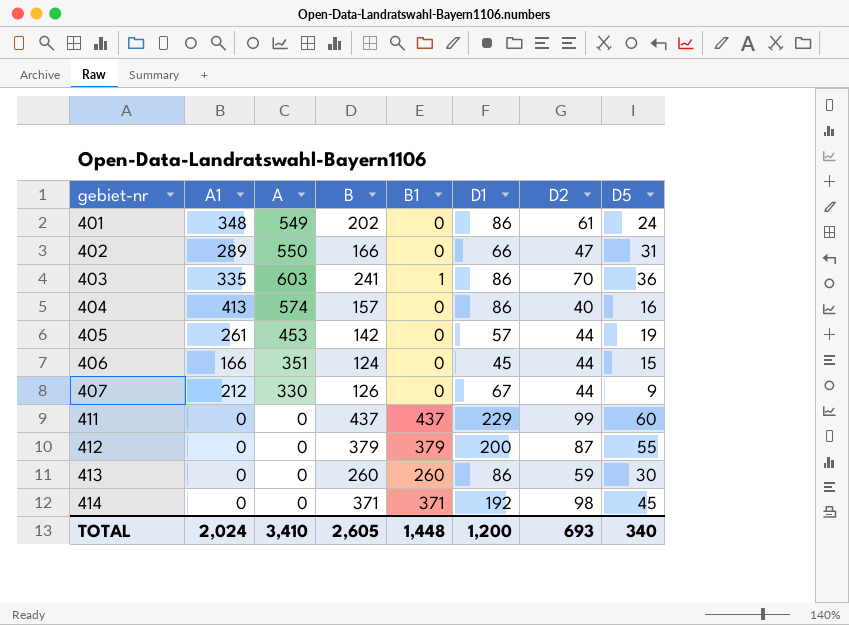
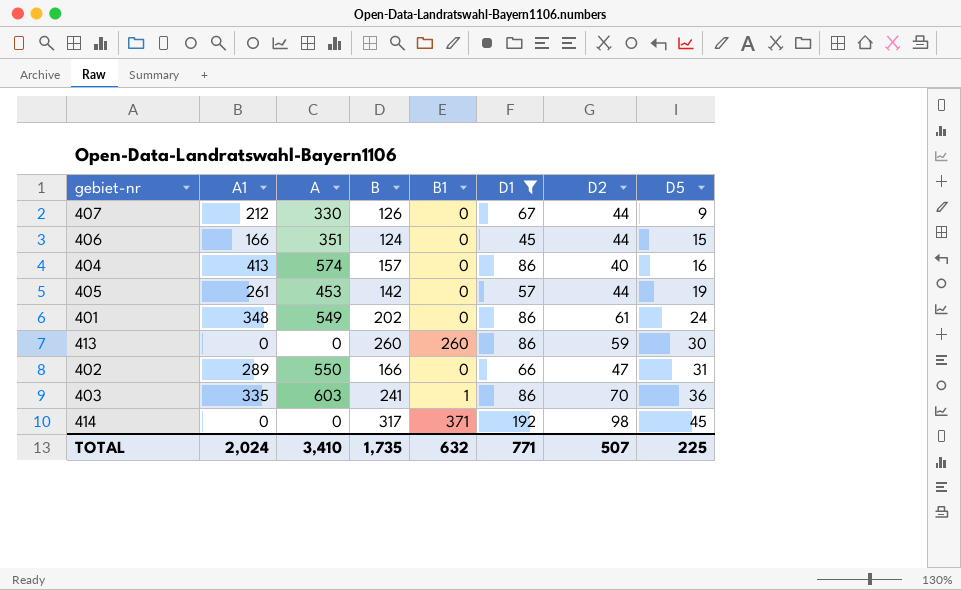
filter: none -> D1 <= 192
row order: gebiet-nr ascending -> D5 ascending
414 | B: 371 -> 317
TOTAL | B: 2,605 -> 1,735
TOTAL | B1: 1,448 -> 632
TOTAL | D1: 1,200 -> 771
TOTAL | D2: 693 -> 507
TOTAL | D5: 340 -> 225

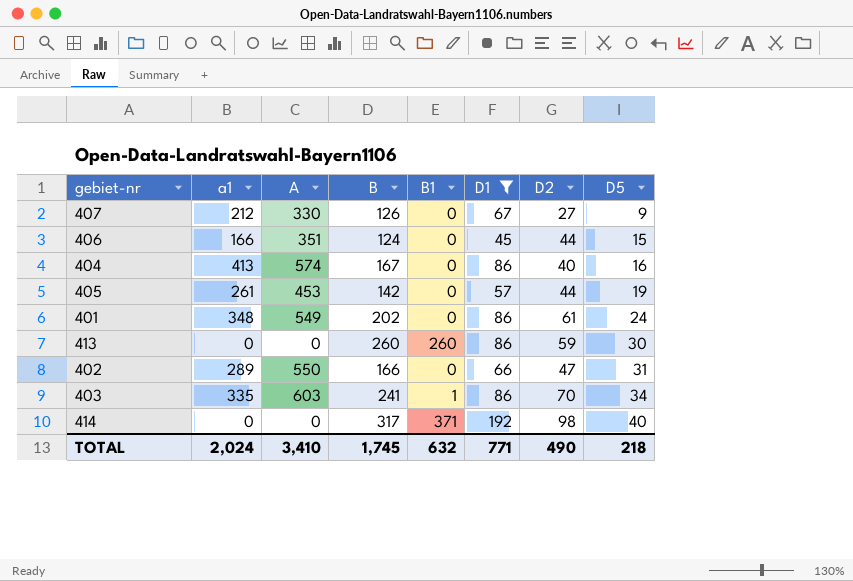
column name: A1 -> a1
407 | D2: 44 -> 27
404 | B: 157 -> 167
403 | D5: 36 -> 34
414 | D5: 45 -> 40
TOTAL | B: 1,735 -> 1,745
TOTAL | D2: 507 -> 490
TOTAL | D5: 225 -> 218

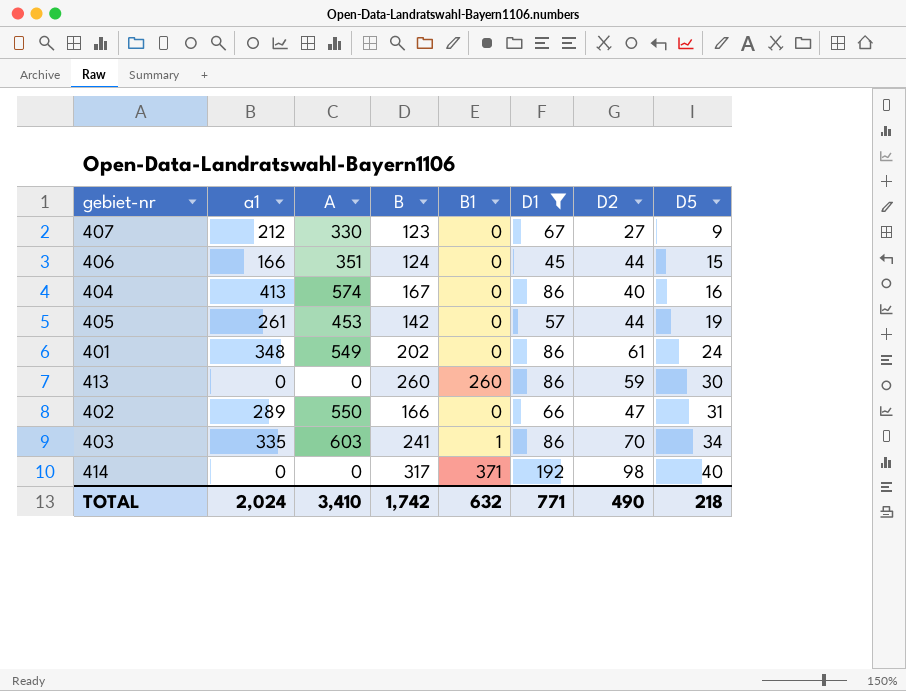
407 | B: 126 -> 123
TOTAL | B: 1,745 -> 1,742

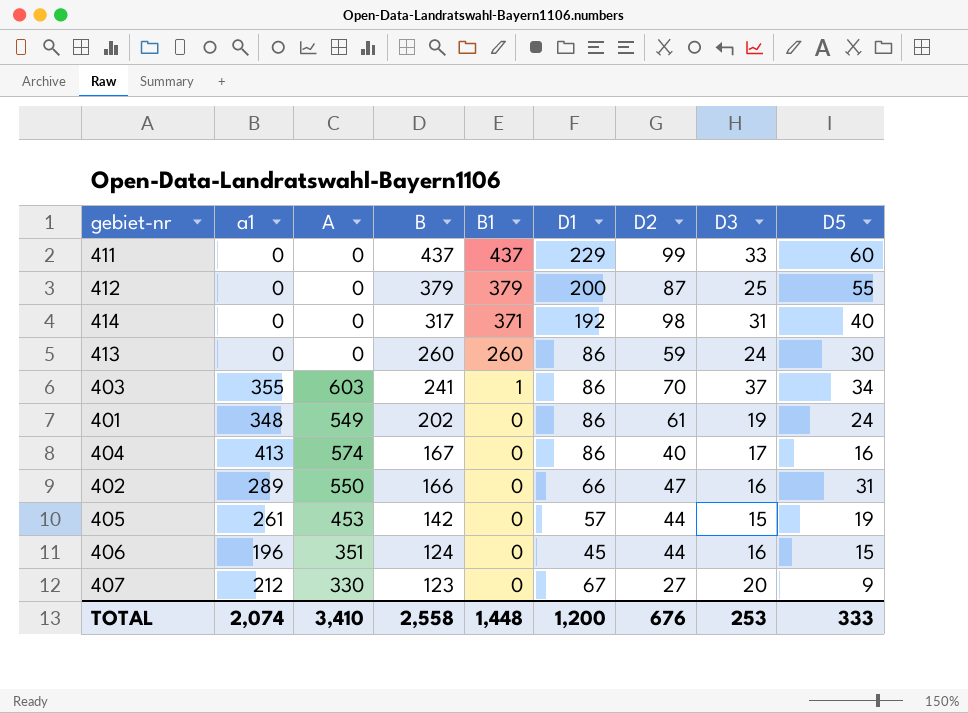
filter: D1 <= 192 -> none
row order: D5 ascending -> B descending
column D3 | position: none -> 8
403 | a1: 335 -> 355
406 | a1: 166 -> 196
TOTAL | a1: 2,024 -> 2,074
TOTAL | B: 1,742 -> 2,558
TOTAL | B1: 632 -> 1,448
TOTAL | D1: 771 -> 1,200
TOTAL | D2: 490 -> 676
TOTAL | D5: 218 -> 333

